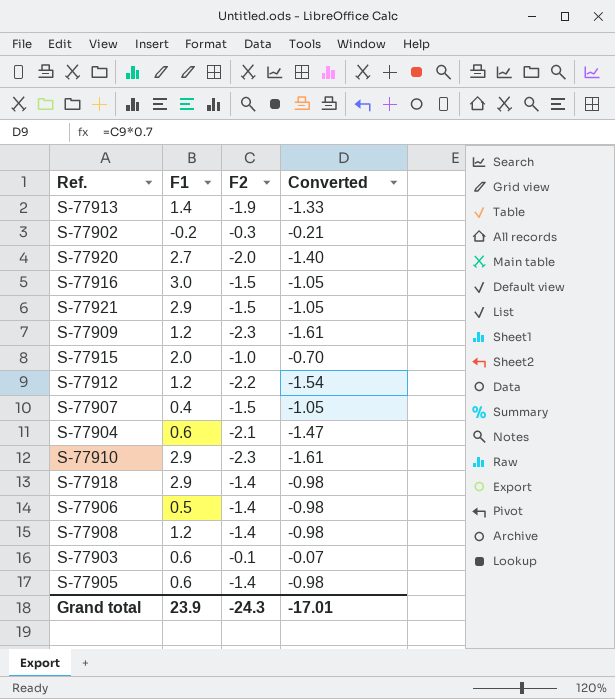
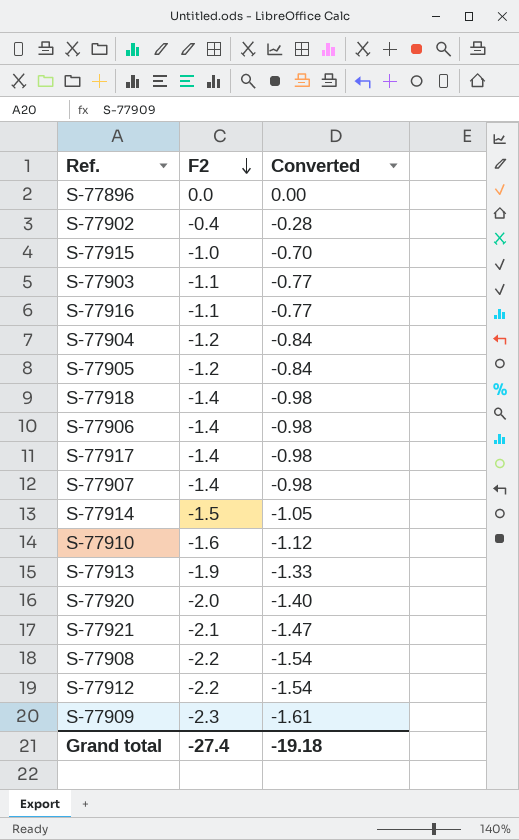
row order: none -> F2 descending
column F1 | position: 2 -> none
row S-77896: none -> 0.0 | 0.00
S-77902 | F2: -0.3 -> -0.4
S-77902 | Converted: -0.21 -> -0.28
S-77903 | F2: -0.1 -> -1.1
S-77903 | Converted: -0.07 -> -0.77
S-77916 | F2: -1.5 -> -1.1
S-77916 | Converted: -1.05 -> -0.77
S-77904 | F2: -2.1 -> -1.2
S-77904 | Converted: -1.47 -> -0.84
S-77905 | F2: -1.4 -> -1.2
S-77905 | Converted: -0.98 -> -0.84
row S-77917: none -> -1.4 | -0.98
S-77907 | F2: -1.5 -> -1.4
S-77907 | Converted: -1.05 -> -0.98
row S-77914: none -> -1.5 | -1.05
S-77910 | F2: -2.3 -> -1.6
S-77910 | Converted: -1.61 -> -1.12
S-77921 | F2: -1.5 -> -2.1
S-77921 | Converted: -1.05 -> -1.47
S-77908 | F2: -1.4 -> -2.2
S-77908 | Converted: -0.98 -> -1.54
Grand total | F2: -24.3 -> -27.4
Grand total | Converted: -17.01 -> -19.18

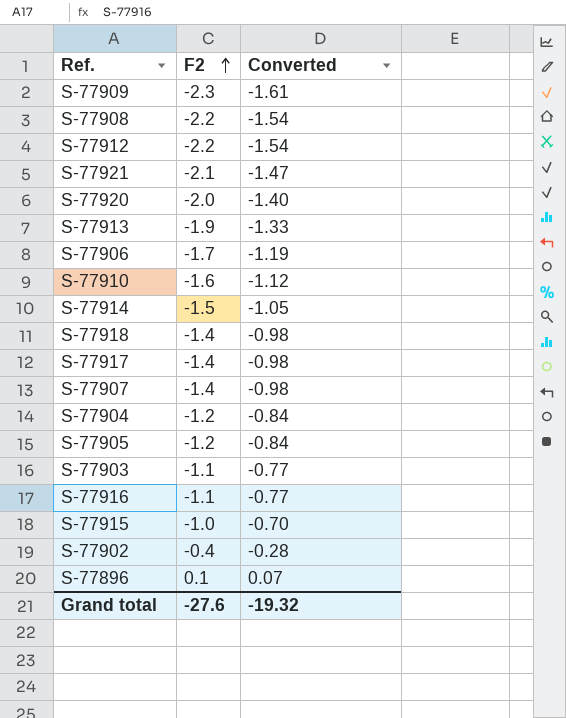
row order: F2 descending -> F2 ascending
S-77906 | F2: -1.4 -> -1.7
S-77906 | Converted: -0.98 -> -1.19
S-77896 | F2: 0.0 -> 0.1
S-77896 | Converted: 0.00 -> 0.07
Grand total | F2: -27.4 -> -27.6
Grand total | Converted: -19.18 -> -19.32

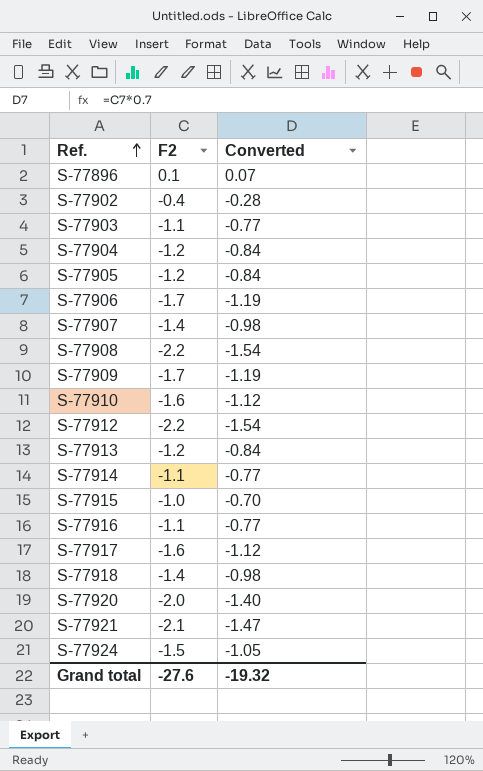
row order: F2 ascending -> Ref. ascending
S-77909 | F2: -2.3 -> -1.7
S-77909 | Converted: -1.61 -> -1.19
S-77913 | F2: -1.9 -> -1.2
S-77913 | Converted: -1.33 -> -0.84
S-77914 | F2: -1.5 -> -1.1
S-77914 | Converted: -1.05 -> -0.77
S-77917 | F2: -1.4 -> -1.6
S-77917 | Converted: -0.98 -> -1.12
row S-77924: none -> -1.5 | -1.05

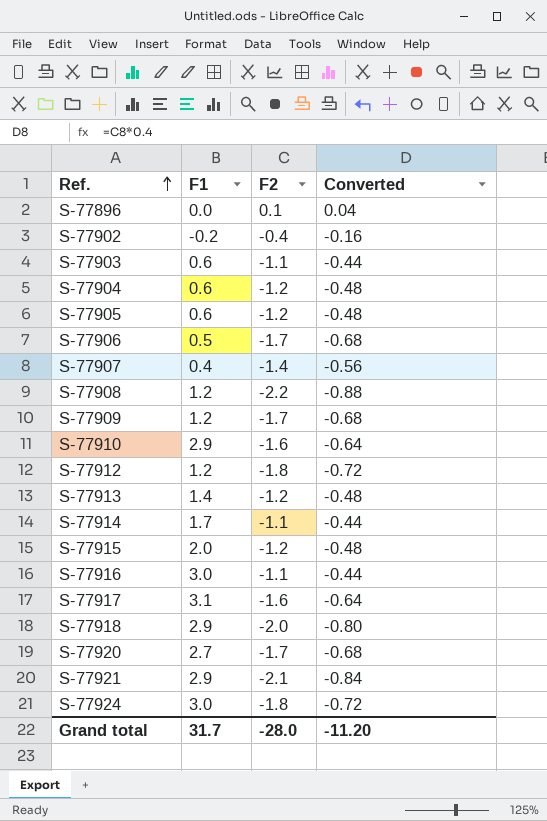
column F1 | position: none -> 2
column Converted | formula: [F2] * 0.7 -> [F2] * 0.4
S-77912 | F2: -2.2 -> -1.8
S-77915 | F2: -1.0 -> -1.2
S-77918 | F2: -1.4 -> -2.0
S-77920 | F2: -2.0 -> -1.7
S-77924 | F2: -1.5 -> -1.8
Grand total | F2: -27.6 -> -28.0
Grand total | Converted: -19.32 -> -11.20

